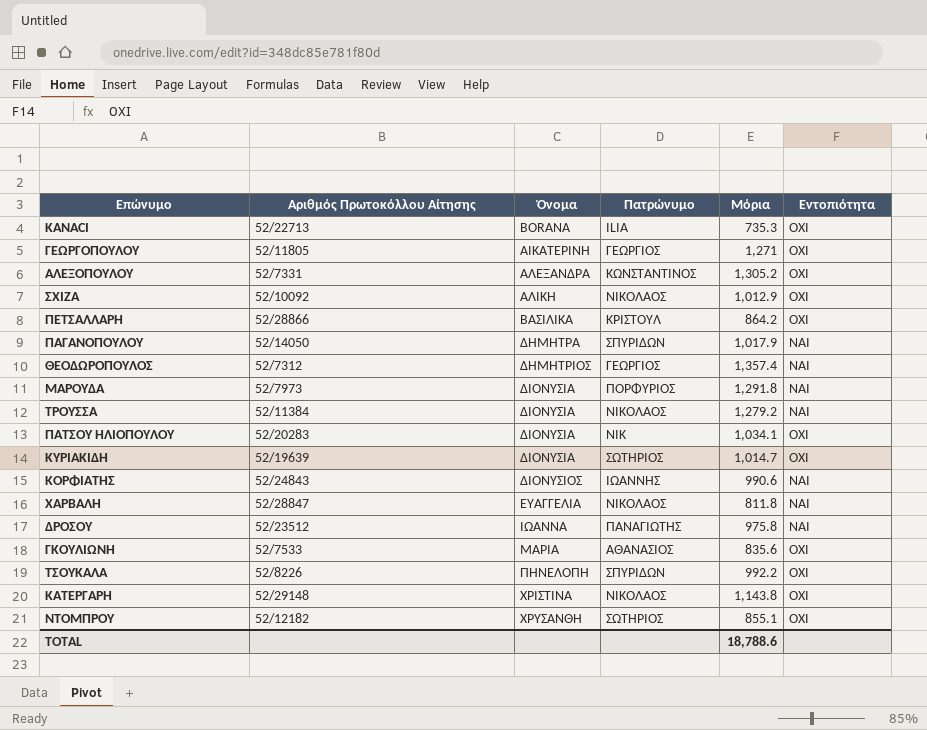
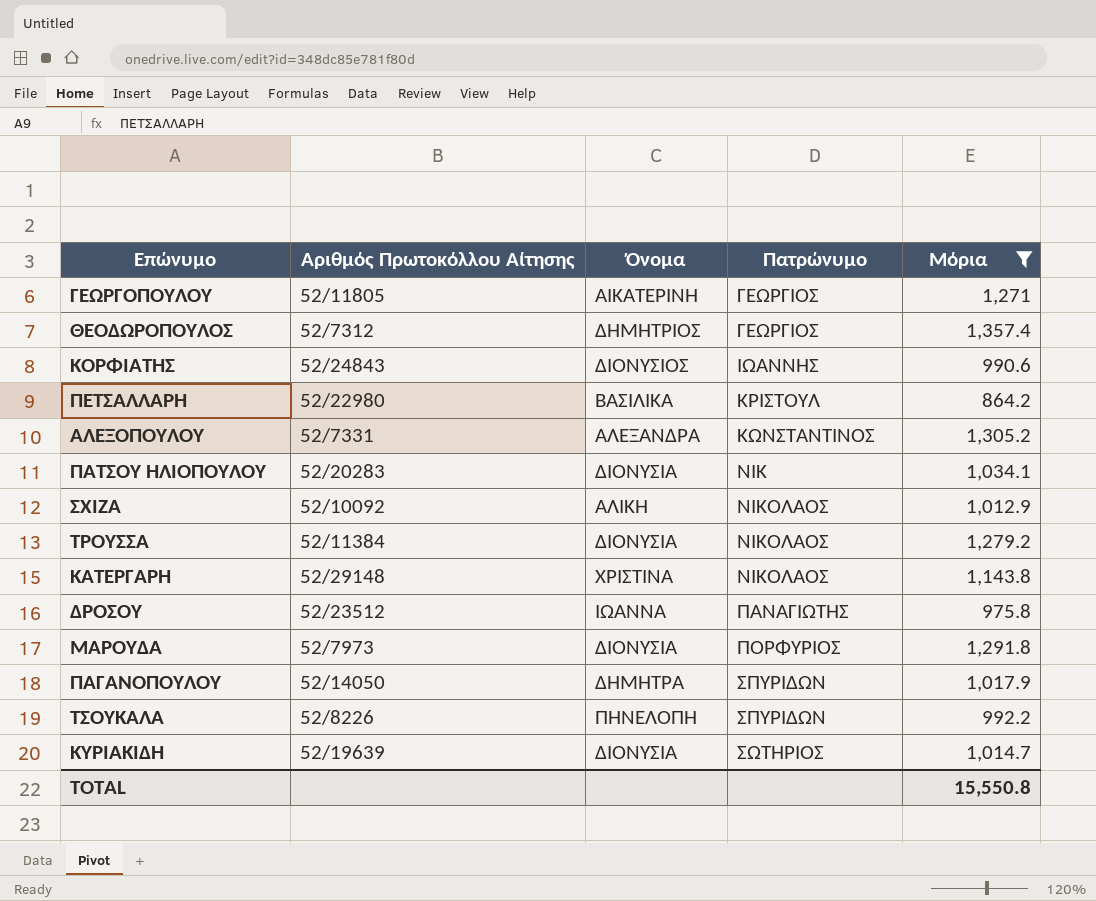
filter: none -> Μόρια >= 864.2
row order: Όνομα ascending -> Πατρώνυμο ascending
column Εντοπιότητα | position: 6 -> none
ΠΕΤΣΑΛΛΑΡΗ | Αριθμός Πρωτοκόλλου Αίτησης: 52/28866 -> 52/22980
TOTAL | Μόρια: 18,788.6 -> 15,550.8

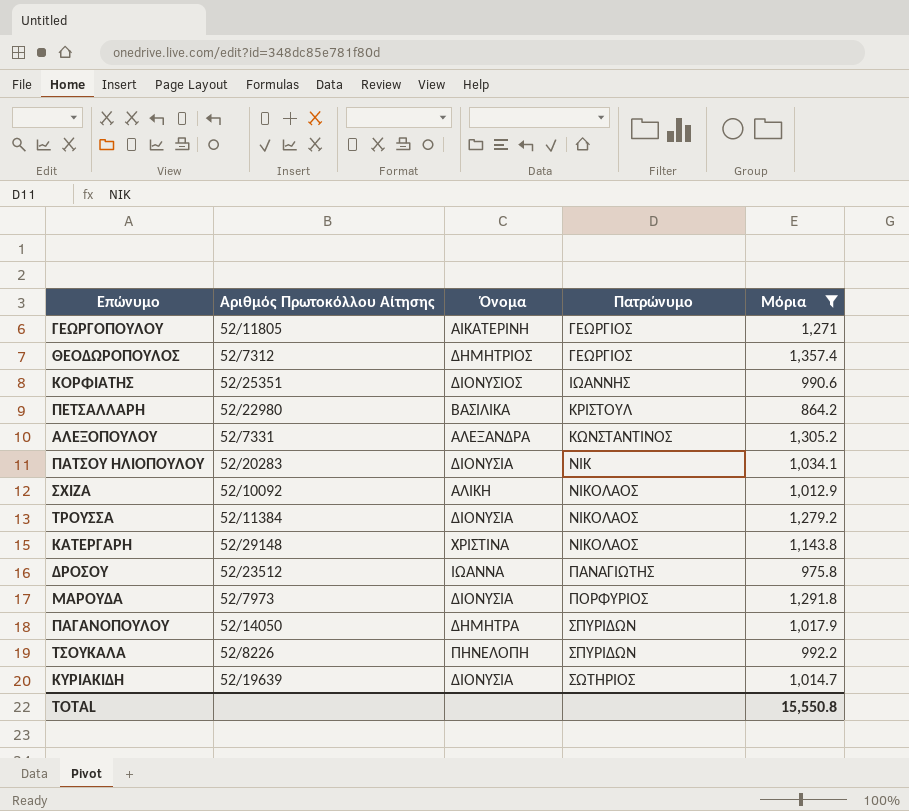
ΚΟΡΦΙΑΤΗΣ | Αριθμός Πρωτοκόλλου Αίτησης: 52/24843 -> 52/25351

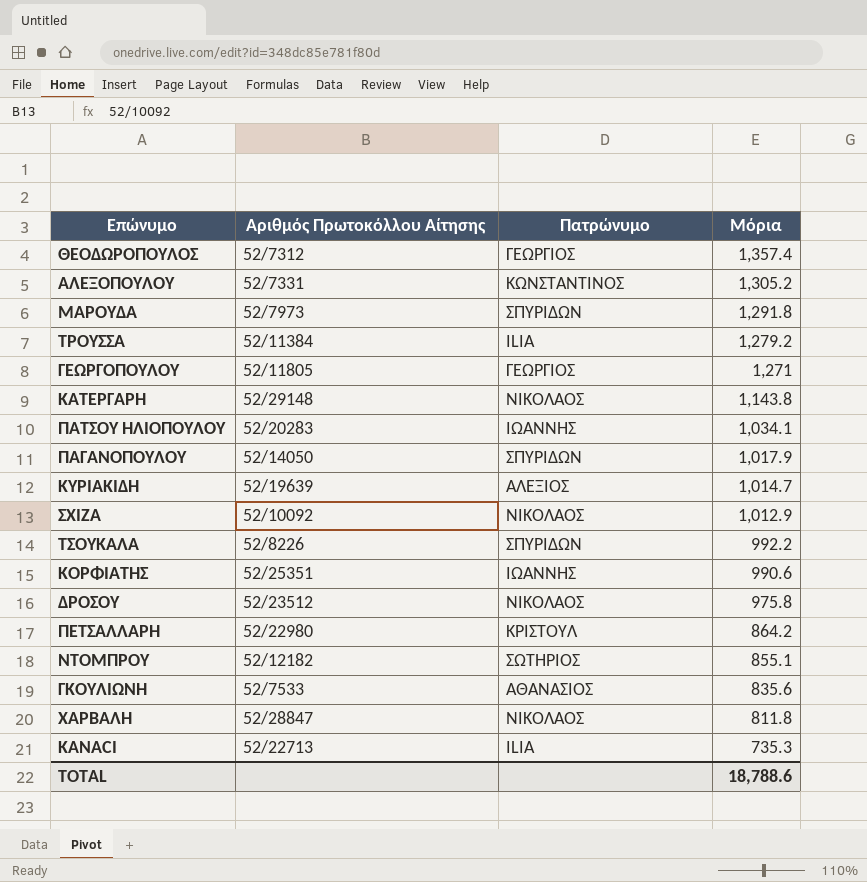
filter: Μόρια >= 864.2 -> none
row order: Πατρώνυμο ascending -> Μόρια descending
column Όνομα | position: 3 -> none
ΜΑΡΟΥΔΑ | Πατρώνυμο: ΠΟΡΦΥΡΙΟΣ -> ΣΠΥΡΙΔΩΝ
ΤΡΟΥΣΣΑ | Πατρώνυμο: ΝΙΚΟΛΑΟΣ -> ILIA
ΠΑΤΣΟΥ ΗΛΙΟΠΟΥΛΟΥ | Πατρώνυμο: ΝΙΚ -> ΙΩΑΝΝΗΣ
ΚΥΡΙΑΚΙΔΗ | Πατρώνυμο: ΣΩΤΗΡΙΟΣ -> ΑΛΕΞΙΟΣ
ΔΡΟΣΟΥ | Πατρώνυμο: ΠΑΝΑΓΙΩΤΗΣ -> ΝΙΚΟΛΑΟΣ
TOTAL | Μόρια: 15,550.8 -> 18,788.6

